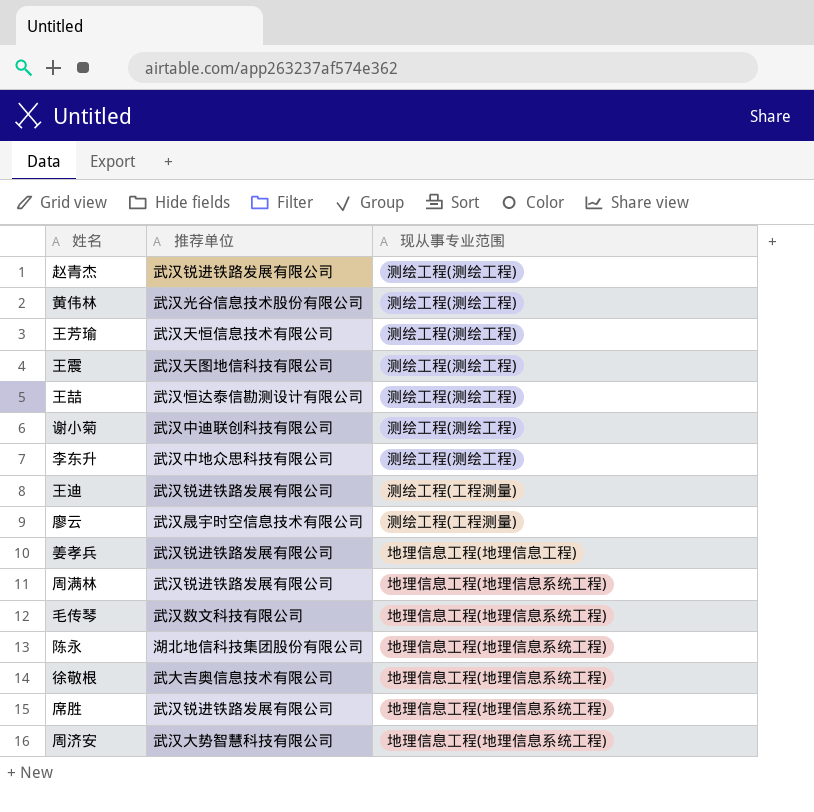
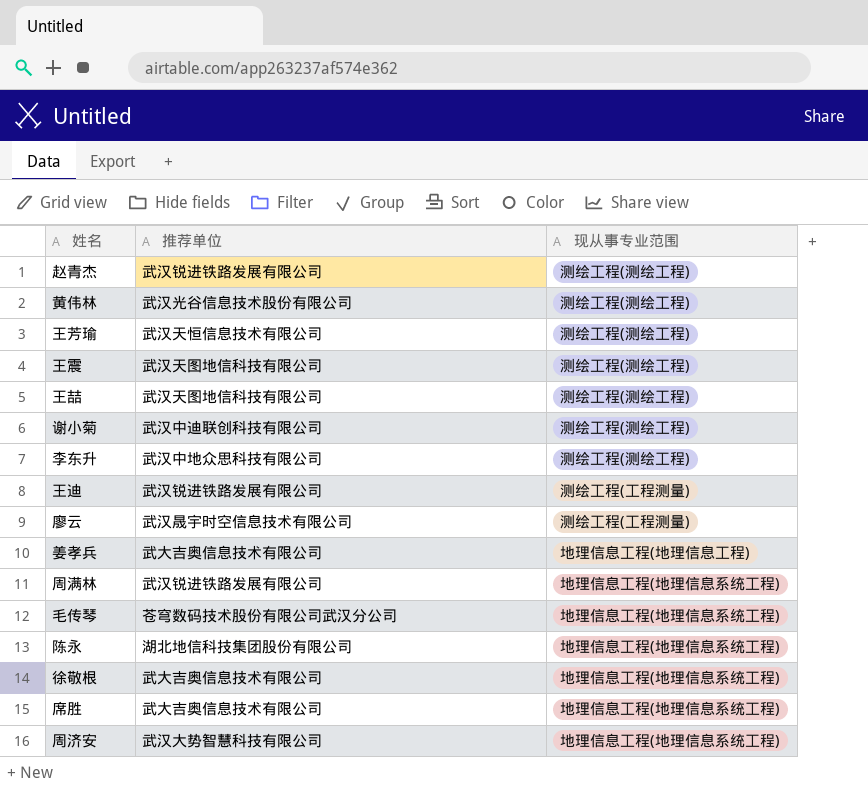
王喆 | 推荐单位: 武汉恒达泰信勘测设计有限公司 -> 武汉天图地信科技有限公司
姜孝兵 | 推荐单位: 武汉锐进铁路发展有限公司 -> 武大吉奥信息技术有限公司
毛传琴 | 推荐单位: 武汉数文科技有限公司 -> 苍穹数码技术股份有限公司武汉分公司
席胜 | 推荐单位: 武汉锐进铁路发展有限公司 -> 武大吉奥信息技术有限公司

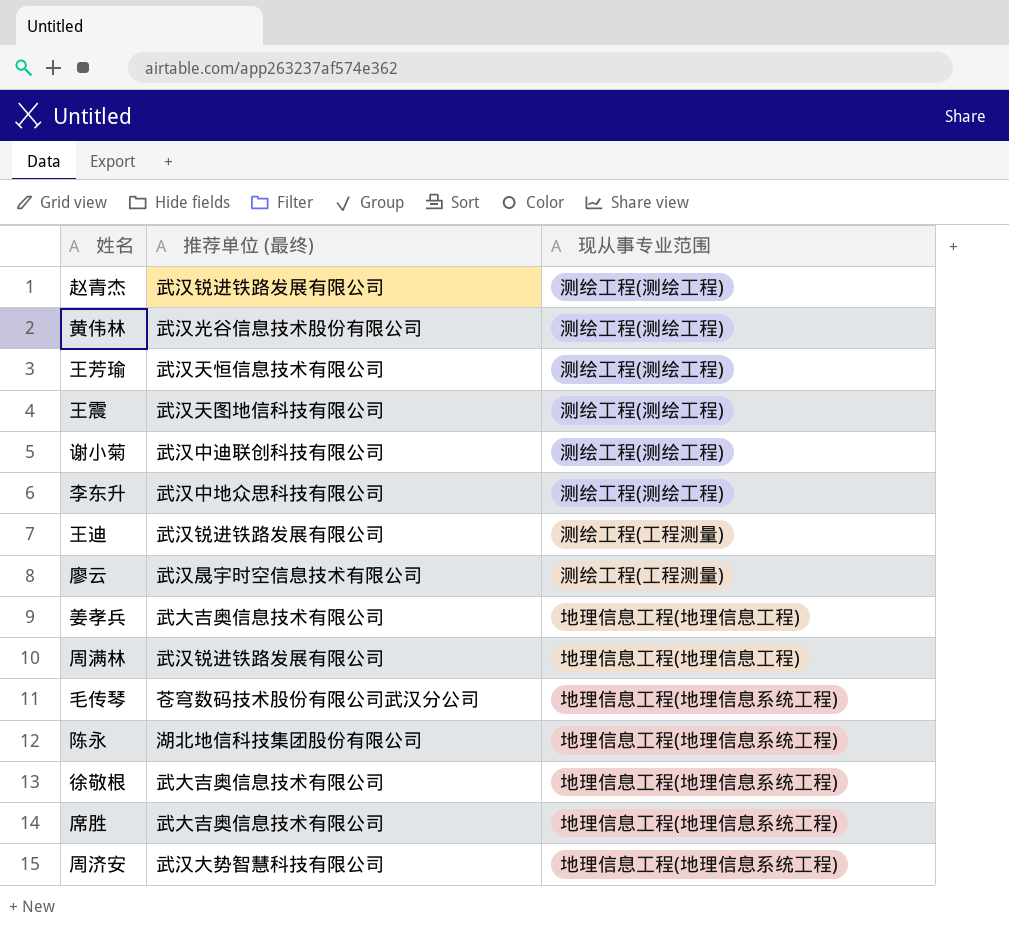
column name: 推荐单位 -> 推荐单位 (最终)
row 王喆: 武汉天图地信科技有限公司 | 测绘工程(测绘工程) -> none
周满林 | 现从事专业范围: 地理信息工程(地理信息系统工程) -> 地理信息工程(地理信息工程)

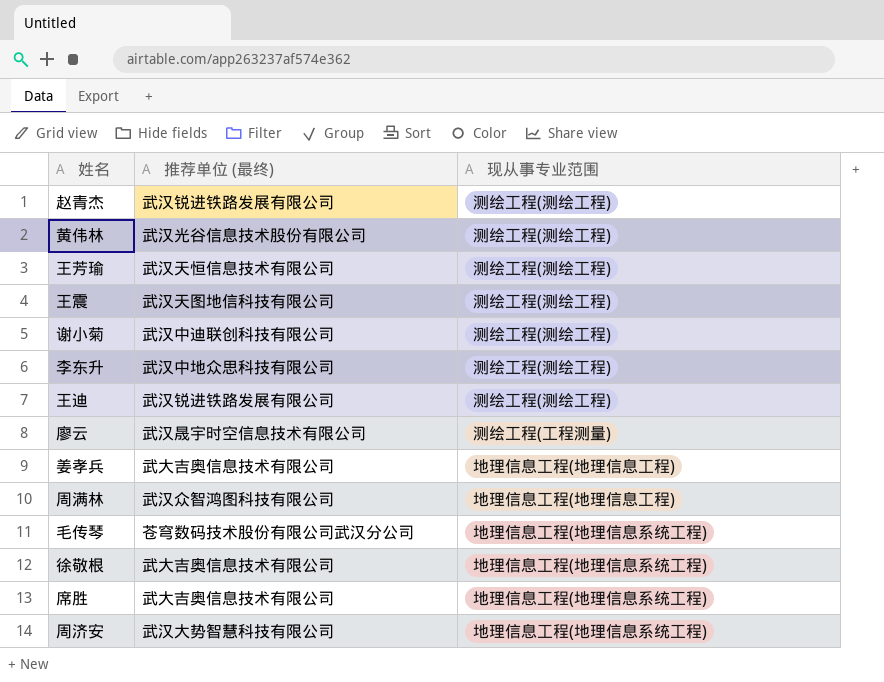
row 陈永: 湖北地信科技集团股份有限公司 | 地理信息工程(地理信息系统工程) -> none
王迪 | 现从事专业范围: 测绘工程(工程测量) -> 测绘工程(测绘工程)
周满林 | 推荐单位 (最终): 武汉锐进铁路发展有限公司 -> 武汉众智鸿图科技有限公司

